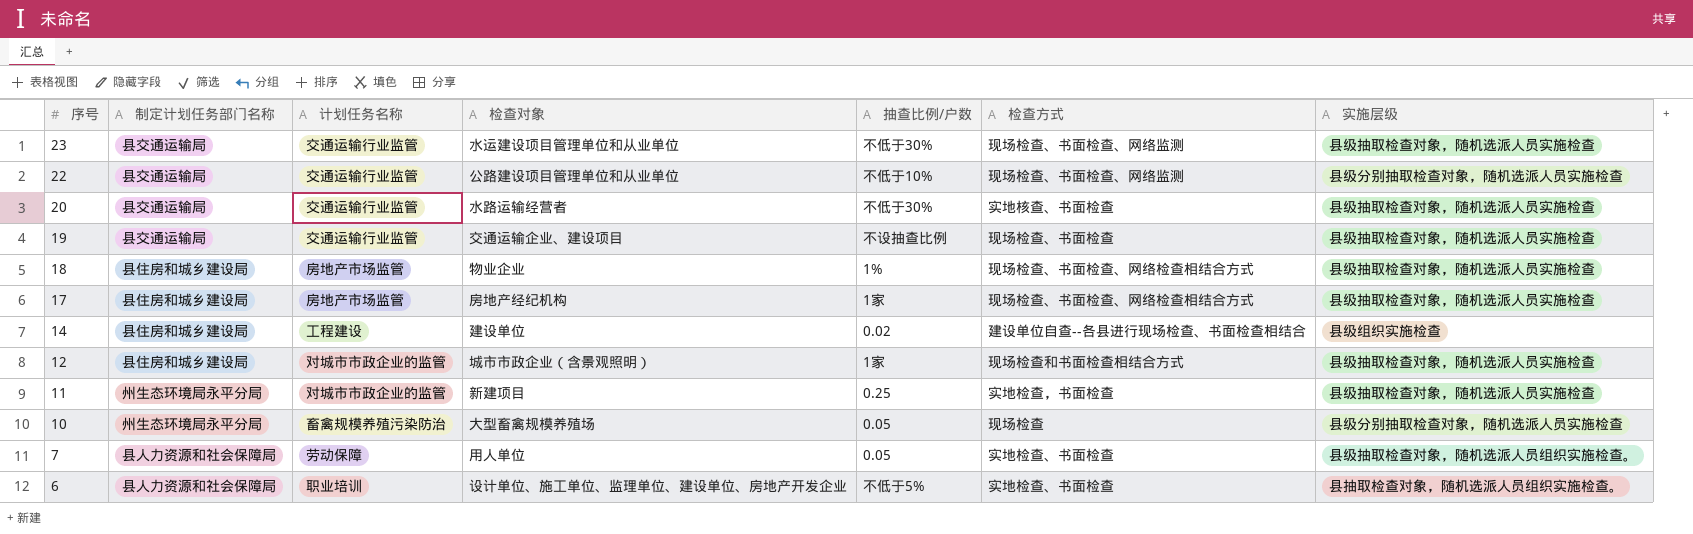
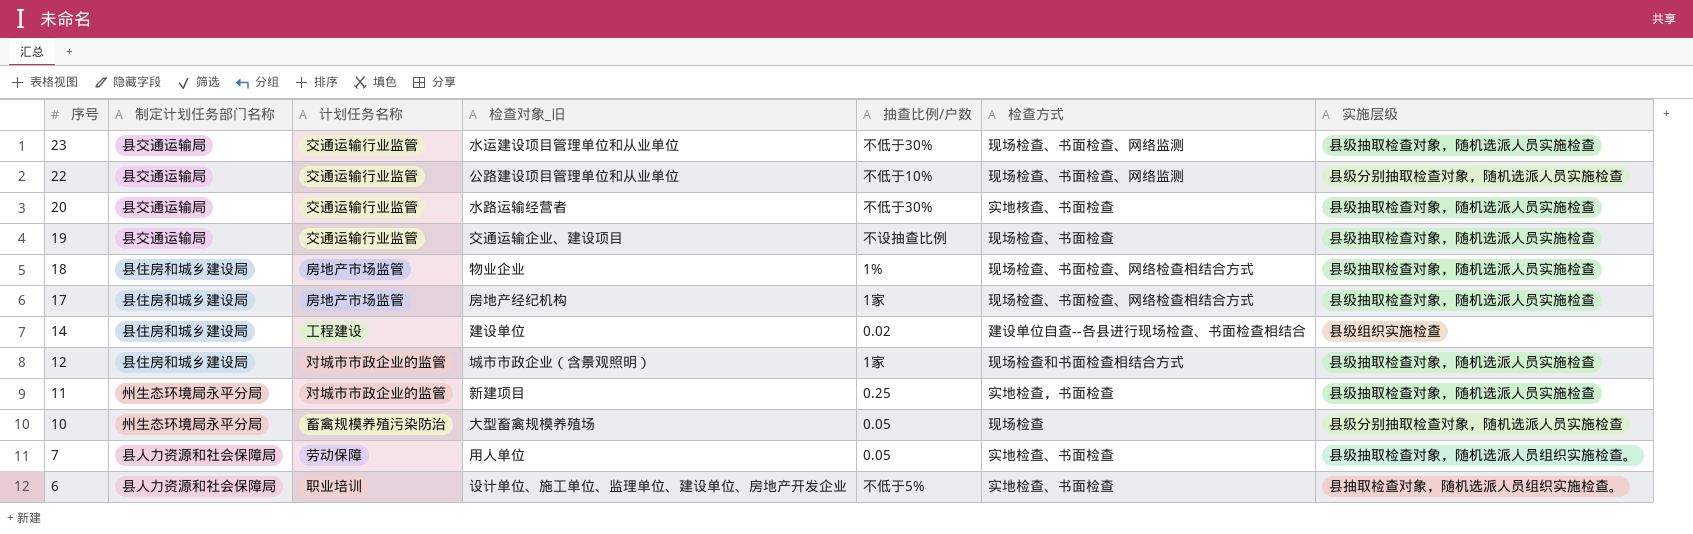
column name: 检查对象 -> 检查对象_旧

